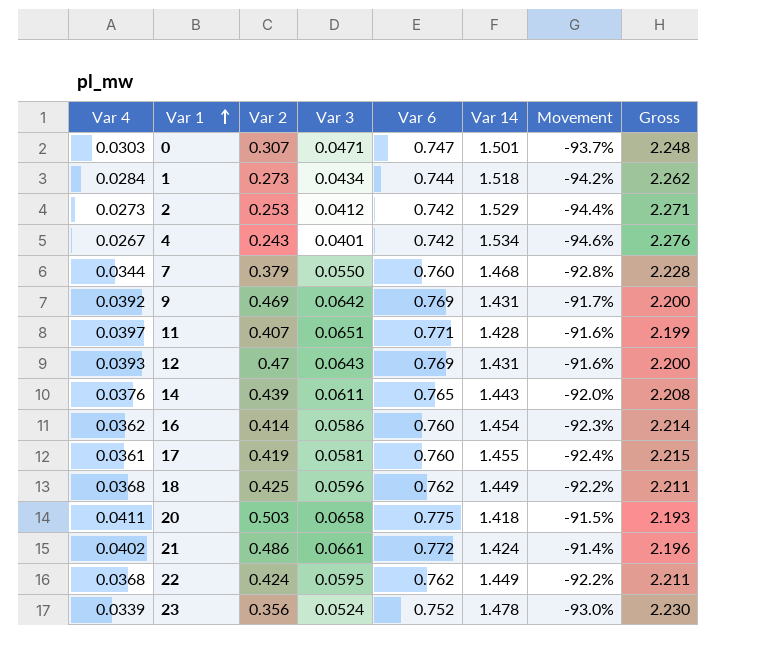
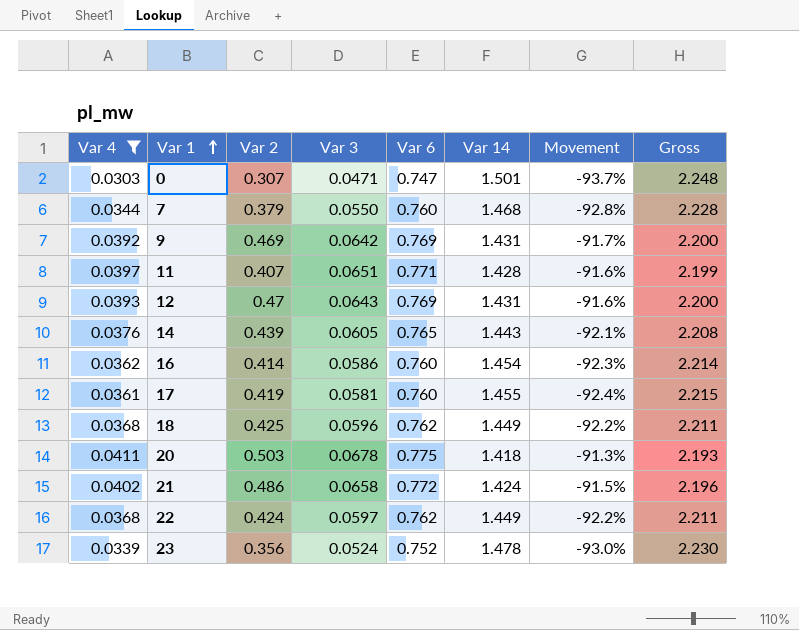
filter: none -> Var 4 >= 0.0303
14 | Var 3: 0.0611 -> 0.0605
14 | Movement: -92.0% -> -92.1%
20 | Var 3: 0.0658 -> 0.0678
20 | Movement: -91.5% -> -91.3%
21 | Var 3: 0.0661 -> 0.0658
21 | Movement: -91.4% -> -91.5%
22 | Var 3: 0.0595 -> 0.0597

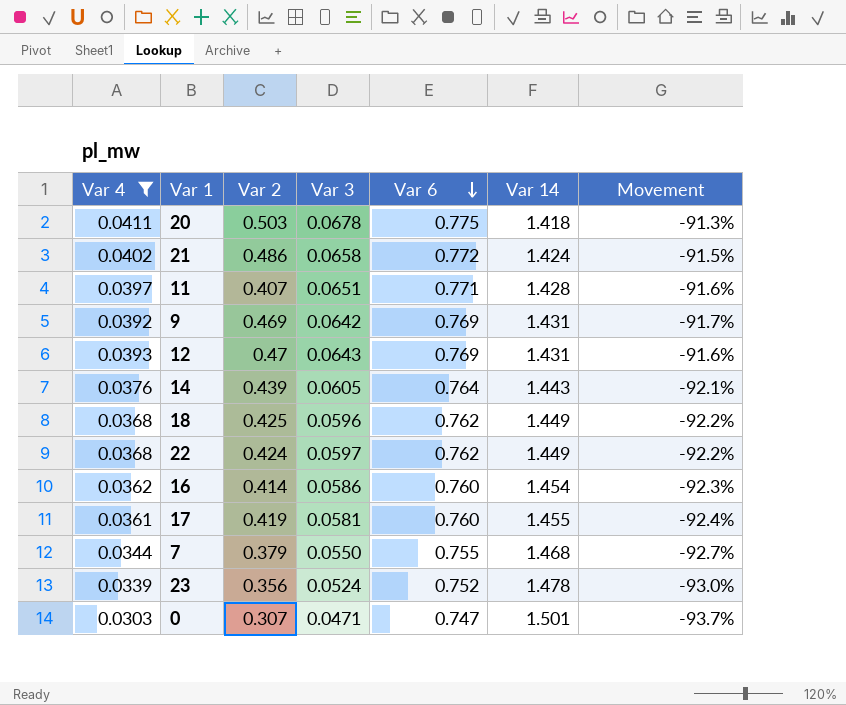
row order: Var 1 ascending -> Var 6 descending
column Gross | formula: [Var 6] + [Var 14] -> none
14 | Var 6: 0.765 -> 0.764
7 | Var 6: 0.760 -> 0.755
7 | Movement: -92.8% -> -92.7%

